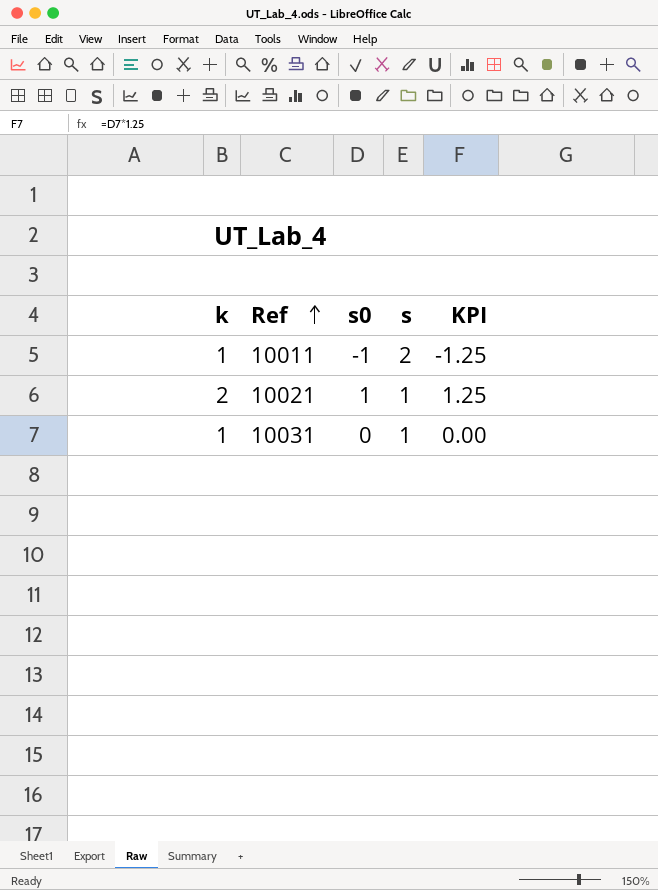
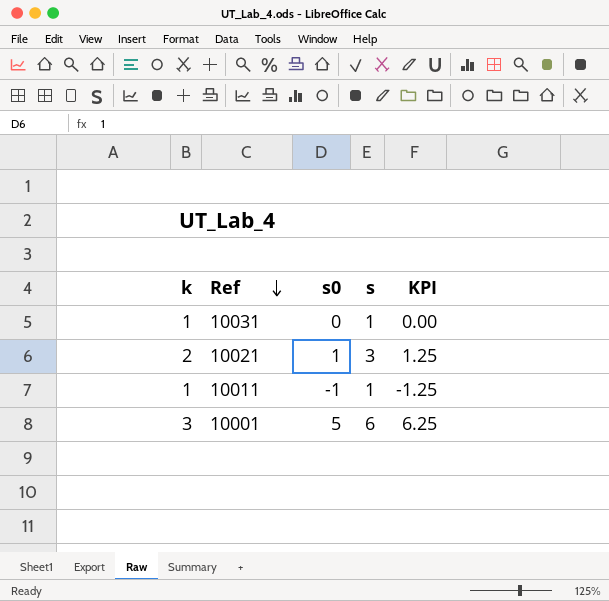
row order: Ref ascending -> Ref descending
10021 | s: 1 -> 3
10011 | s: 2 -> 1
row 10001: none -> 3 | 5 | 6 | 6.25

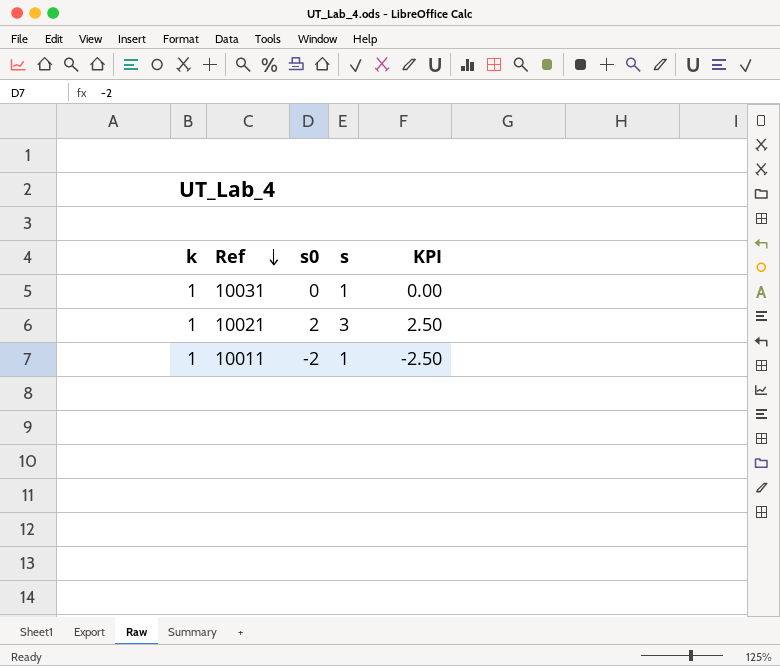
row 10001: 3 | 5 | 6 | 6.25 -> none
10021 | k: 2 -> 1
10021 | s0: 1 -> 2
10021 | KPI: 1.25 -> 2.50
10011 | s0: -1 -> -2
10011 | KPI: -1.25 -> -2.50

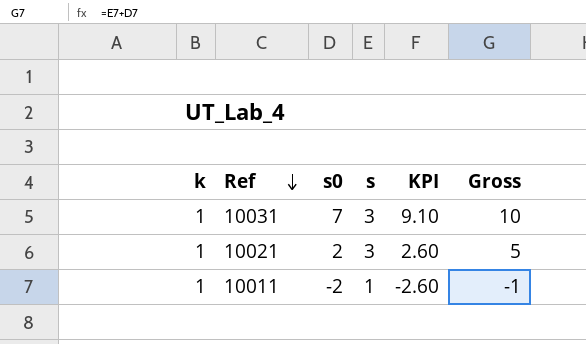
column KPI | formula: [s0] * 1.25 -> [s0] * 1.3
column Gross | formula: none -> [s0] + [s]
10031 | s0: 0 -> 7
10031 | s: 1 -> 3

